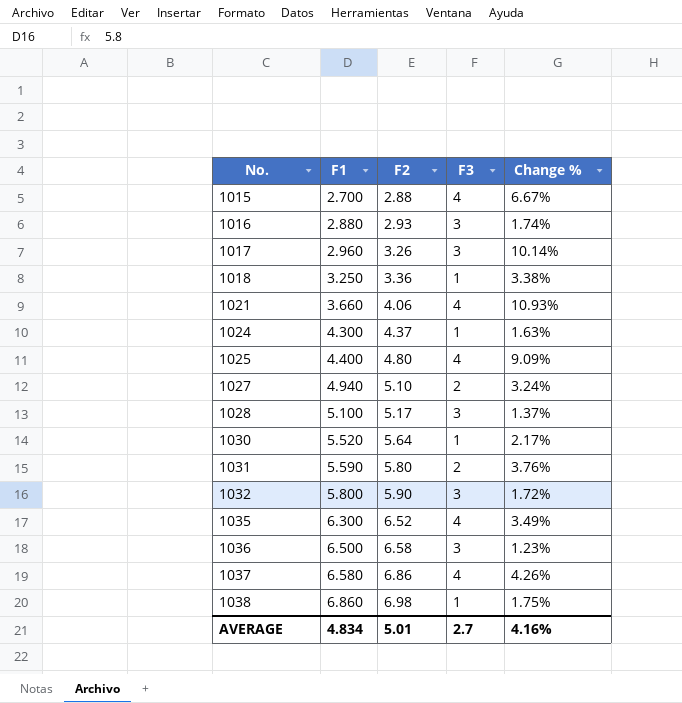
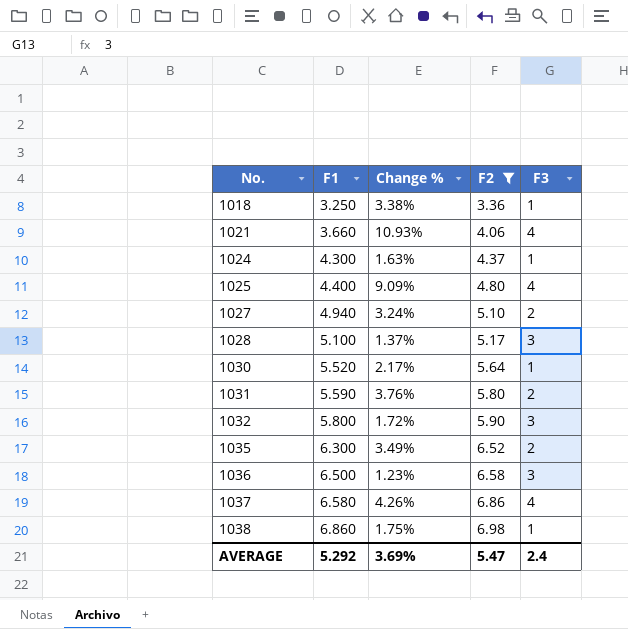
filter: none -> F2 >= 3.36
column Change % | position: 5 -> 3
1035 | F3: 4 -> 2
AVERAGE | F1: 4.834 -> 5.292
AVERAGE | Change %: 4.16% -> 3.69%
AVERAGE | F2: 5.01 -> 5.47
AVERAGE | F3: 2.7 -> 2.4

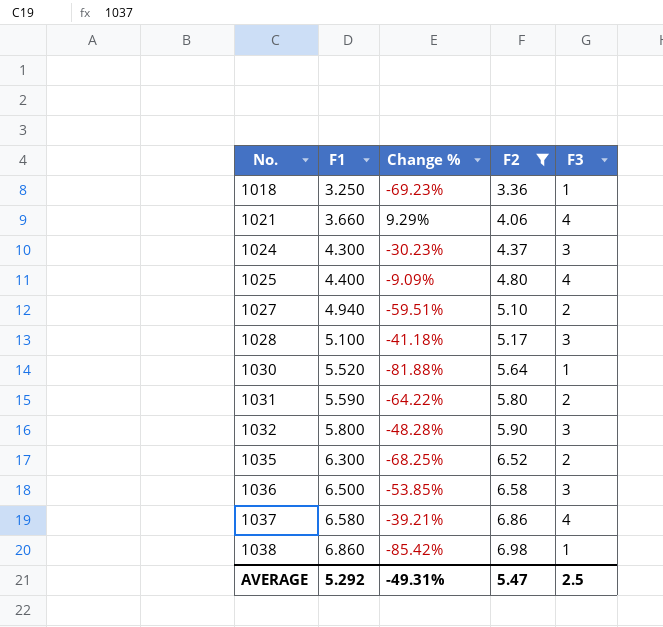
column Change % | formula: ([F2] - [F1]) / [F1] -> ([F3] - [F1]) / [F1]
1024 | F3: 1 -> 3
AVERAGE | Change %: 3.69% -> -49.31%
AVERAGE | F3: 2.4 -> 2.5

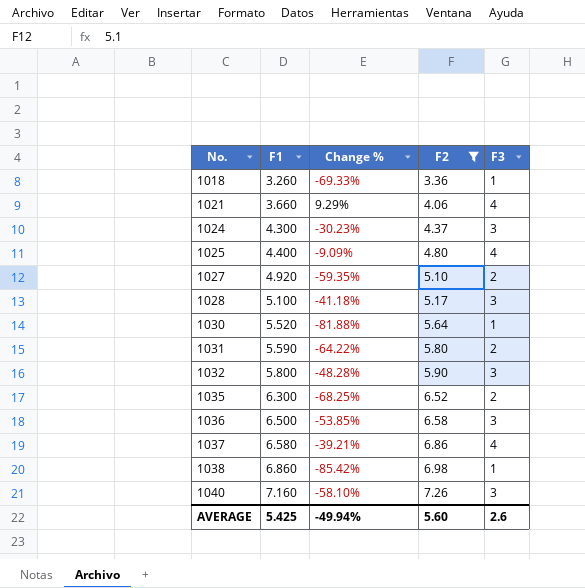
1018 | F1: 3.250 -> 3.260
1018 | Change %: -69.23% -> -69.33%
1027 | F1: 4.940 -> 4.920
1027 | Change %: -59.51% -> -59.35%
row 1040: none -> 7.160 | -58.10% | 7.26 | 3
AVERAGE | F1: 5.292 -> 5.425
AVERAGE | Change %: -49.31% -> -49.94%
AVERAGE | F2: 5.47 -> 5.60
AVERAGE | F3: 2.5 -> 2.6

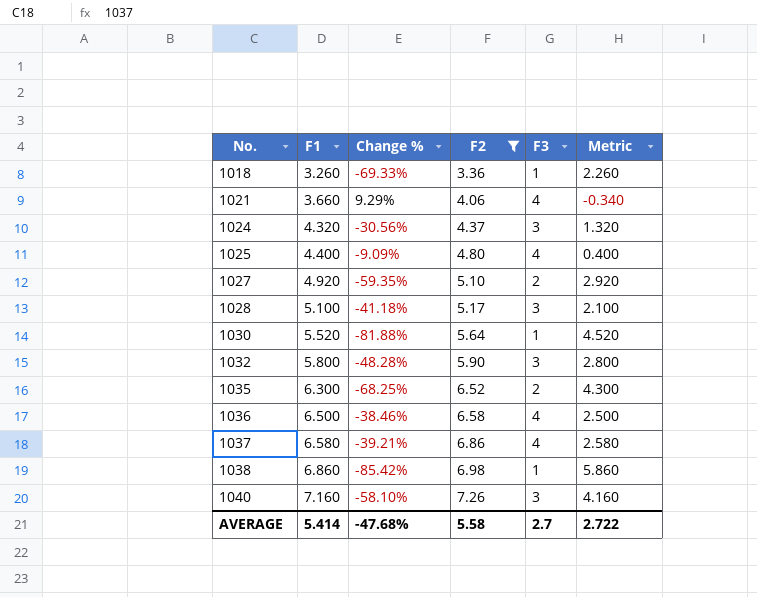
column Metric | formula: none -> [F1] - [F3]
row 1031: 5.590 | -64.22% | 5.80 | 2 -> none
1024 | F1: 4.300 -> 4.320
1024 | Change %: -30.23% -> -30.56%
1036 | Change %: -53.85% -> -38.46%
1036 | F3: 3 -> 4
AVERAGE | F1: 5.425 -> 5.414
AVERAGE | Change %: -49.94% -> -47.68%
AVERAGE | F2: 5.60 -> 5.58
AVERAGE | F3: 2.6 -> 2.7

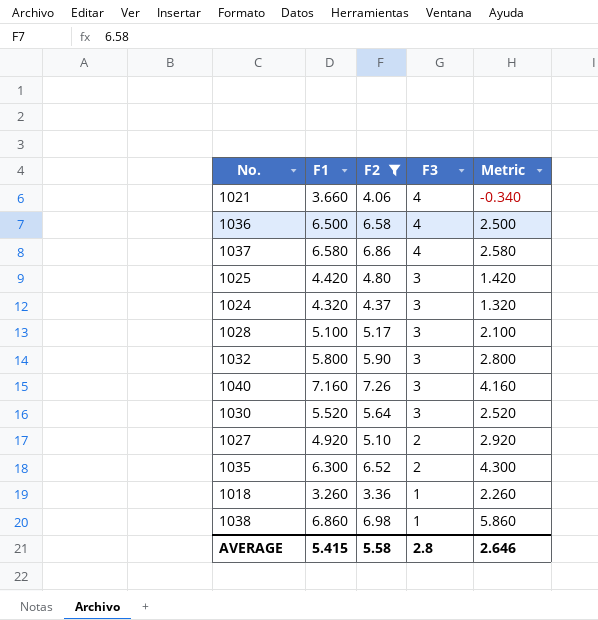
row order: No. ascending -> F3 descending
column Change % | formula: ([F3] - [F1]) / [F1] -> none
1025 | F1: 4.400 -> 4.420
1025 | F3: 4 -> 3
1025 | Metric: 0.400 -> 1.420
1030 | F3: 1 -> 3
1030 | Metric: 4.520 -> 2.520
AVERAGE | F1: 5.414 -> 5.415
AVERAGE | F3: 2.7 -> 2.8
AVERAGE | Metric: 2.722 -> 2.646

